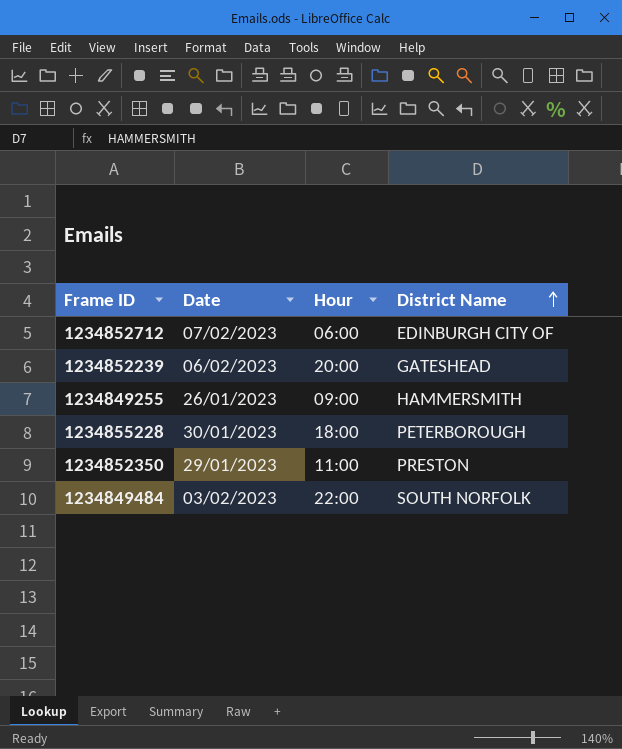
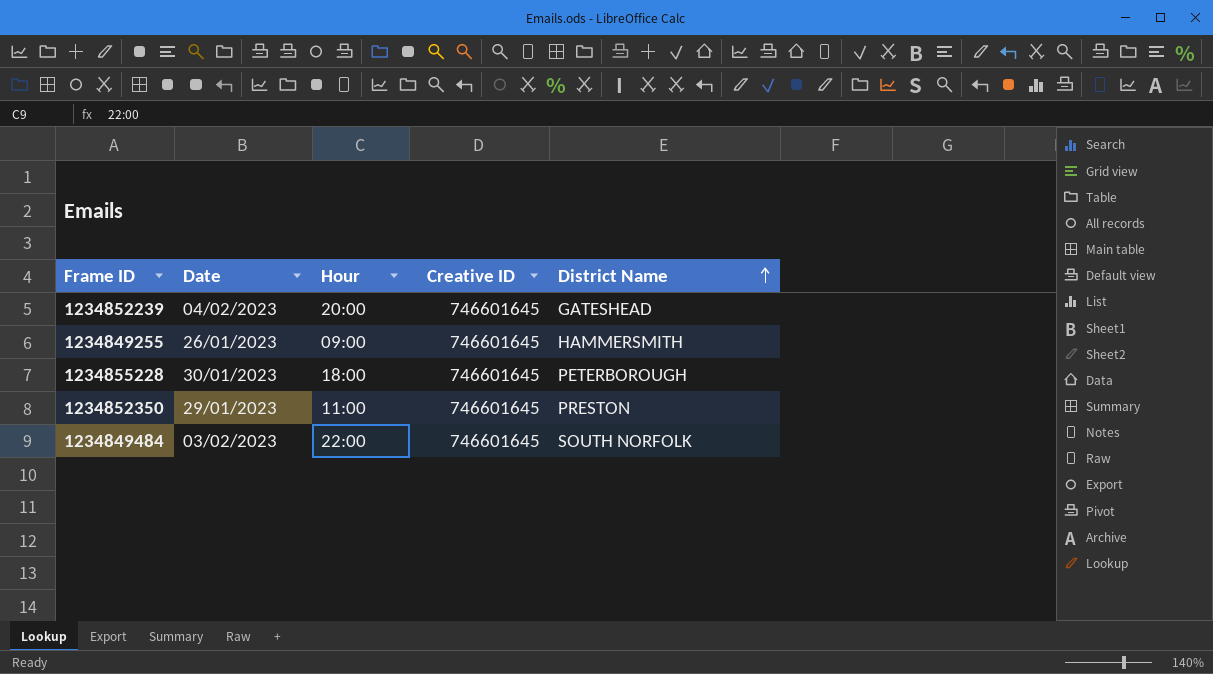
column Creative ID | position: none -> 4
row 1234852712: 07/02/2023 | 06:00 | EDINBURGH CITY OF -> none
1234852239 | Date: 06/02/2023 -> 04/02/2023

